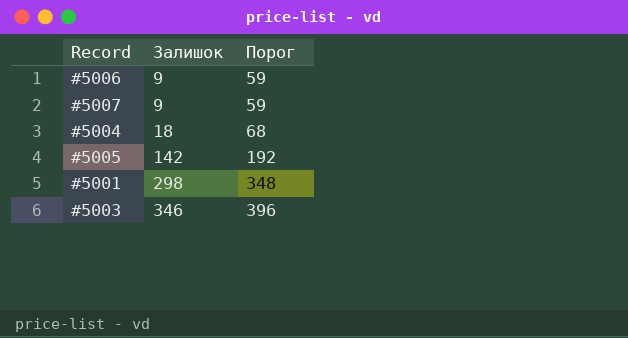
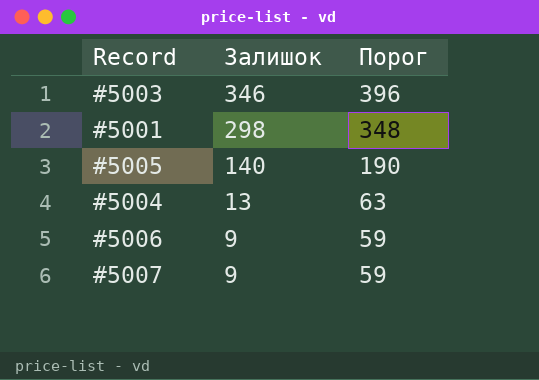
row order: Залишок ascending -> Залишок descending
#5005 | Залишок: 142 -> 140
#5005 | Порог: 192 -> 190
#5004 | Залишок: 18 -> 13
#5004 | Порог: 68 -> 63

